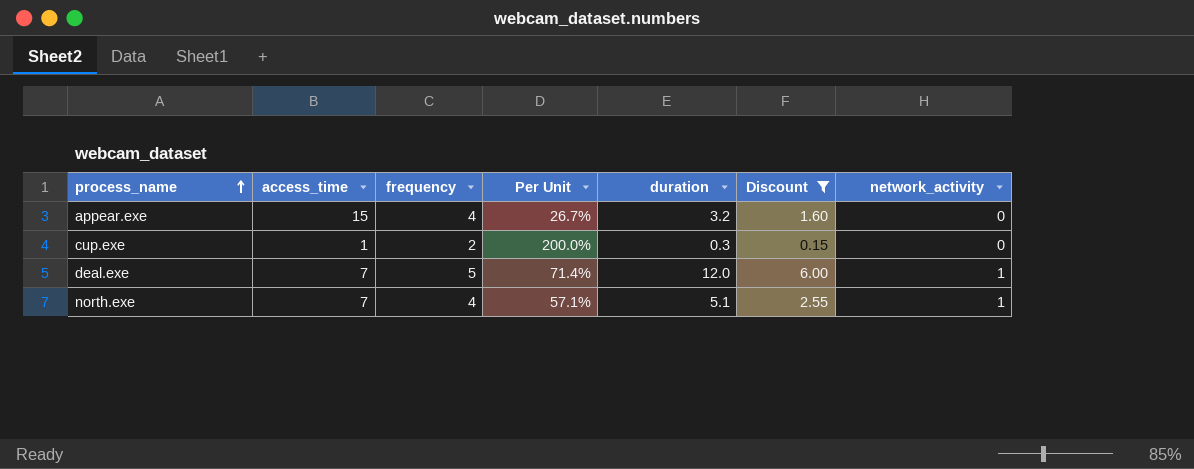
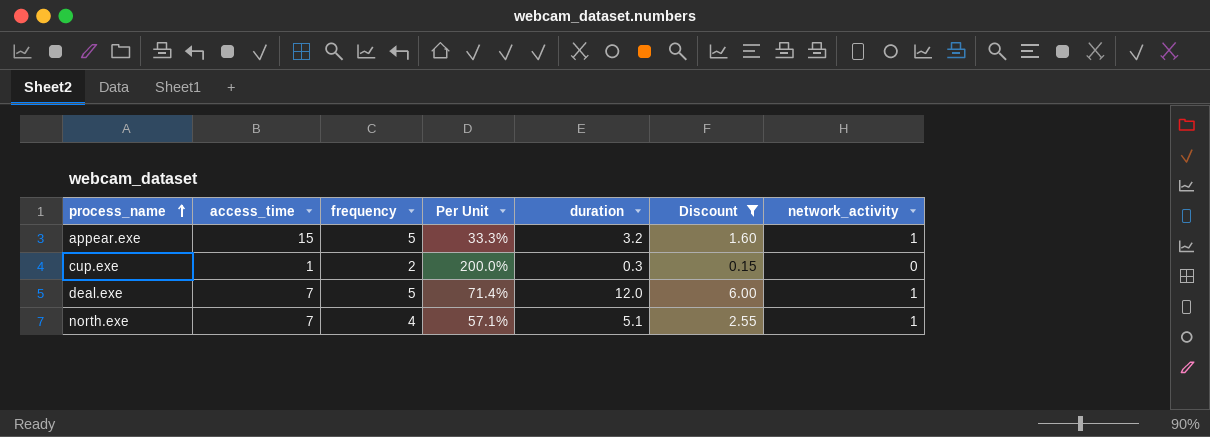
appear.exe | frequency: 4 -> 5
appear.exe | Per Unit: 26.7% -> 33.3%
appear.exe | network_activity: 0 -> 1

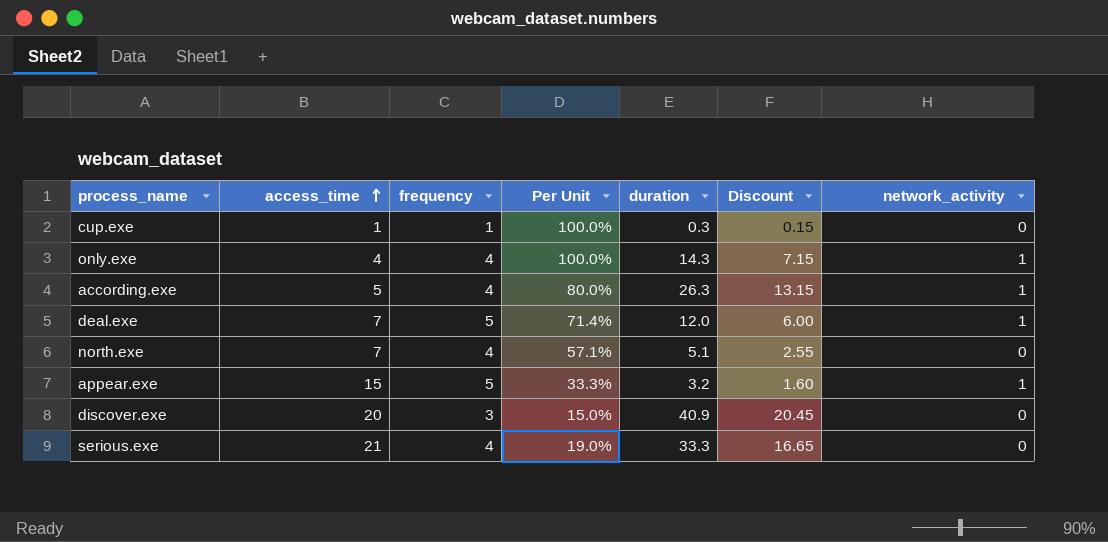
filter: Discount <= 6.00 -> none
row order: process_name ascending -> access_time ascending
cup.exe | frequency: 2 -> 1
cup.exe | Per Unit: 200.0% -> 100.0%
north.exe | network_activity: 1 -> 0

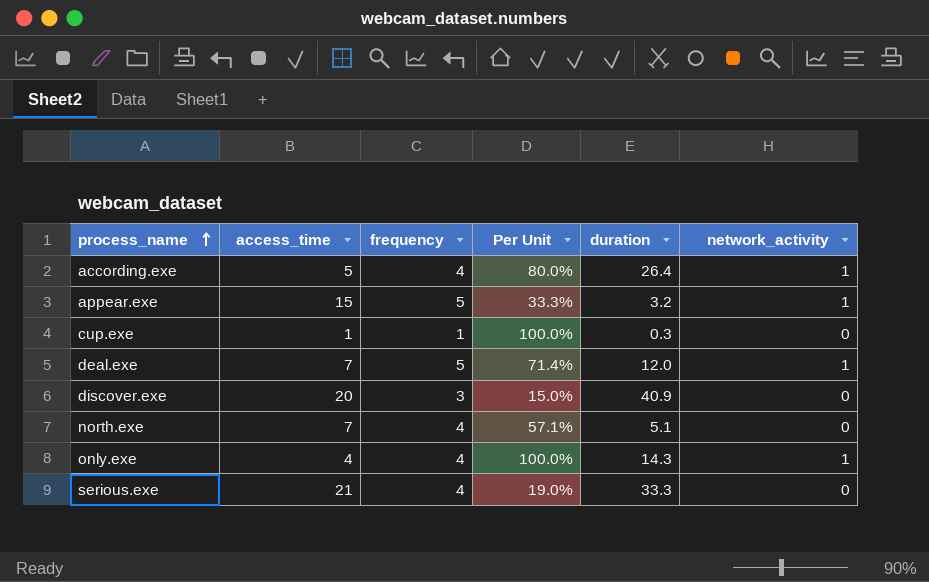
row order: access_time ascending -> process_name ascending
column Discount | formula: [duration] * 0.5 -> none
according.exe | duration: 26.3 -> 26.4

